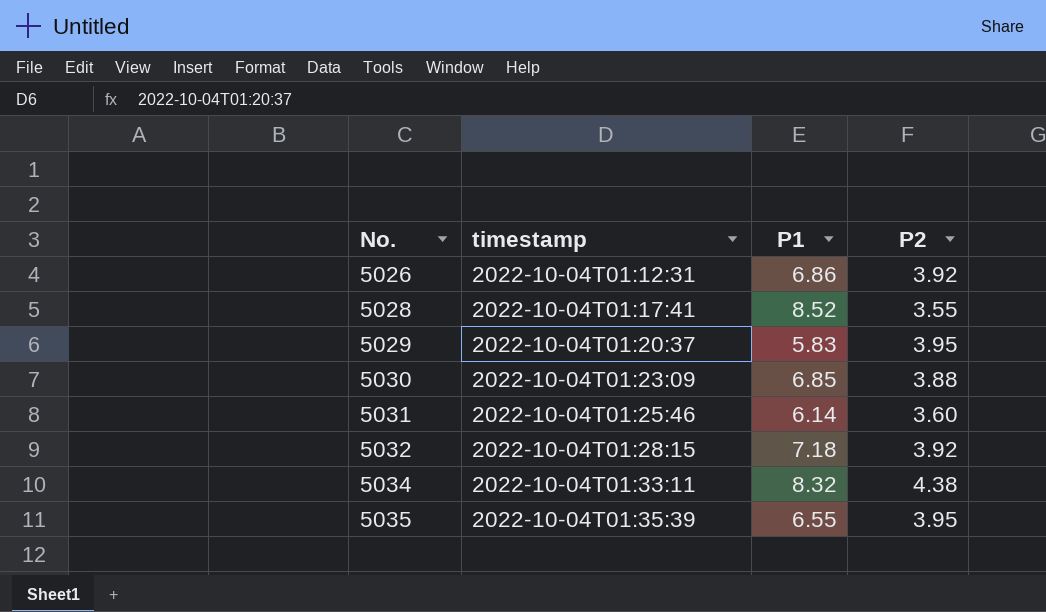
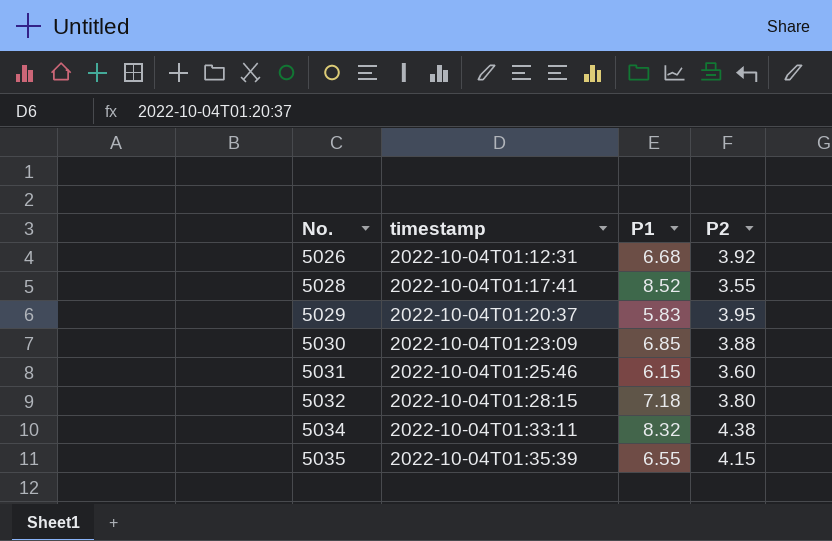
5026 | P1: 6.86 -> 6.68
5031 | P1: 6.14 -> 6.15
5032 | P2: 3.92 -> 3.80
5035 | P2: 3.95 -> 4.15

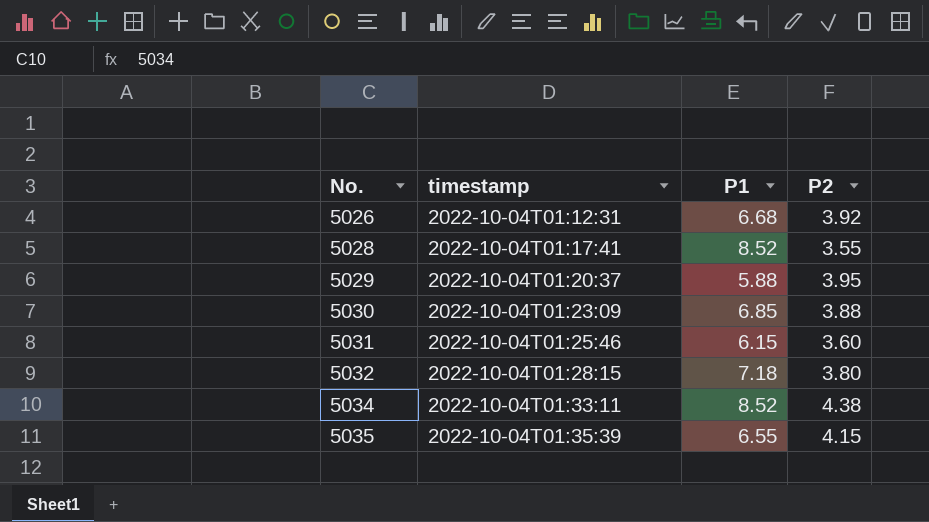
5029 | P1: 5.83 -> 5.88
5034 | P1: 8.32 -> 8.52

